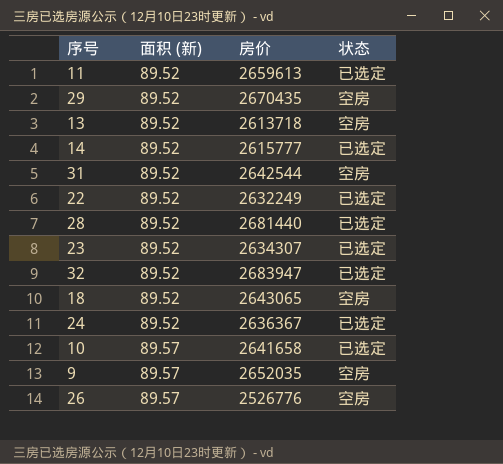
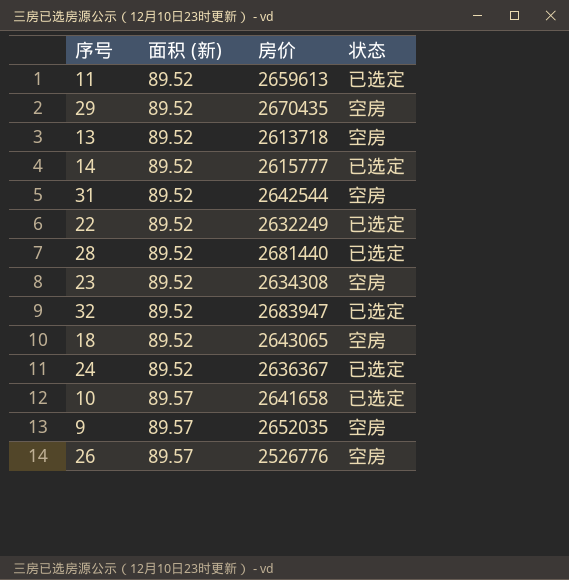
23 | 房价: 2634307 -> 2634308
23 | 状态: 已选定 -> 空房

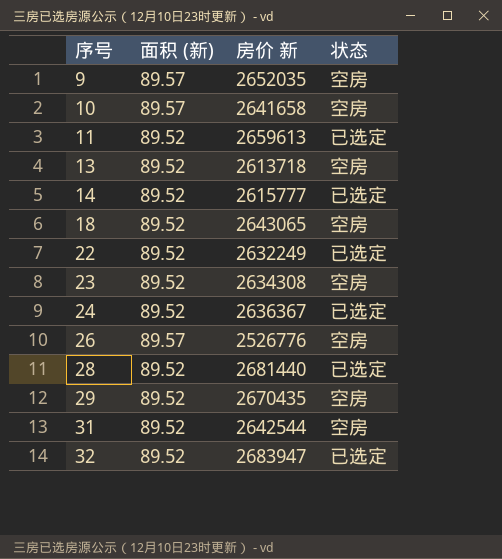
row order: 面积 (新) ascending -> 序号 ascending
column name: 房价 -> 房价 新
10 | 状态: 已选定 -> 空房

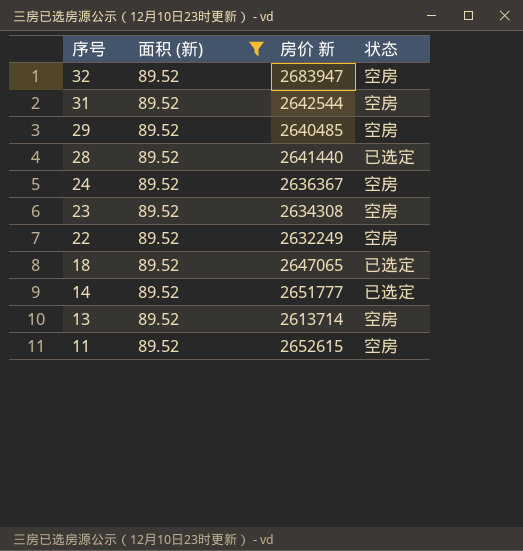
filter: none -> 面积 (新) = 89.52
row order: 序号 ascending -> 序号 descending
32 | 状态: 已选定 -> 空房
29 | 房价 新: 2670435 -> 2640485
28 | 房价 新: 2681440 -> 2641440
24 | 状态: 已选定 -> 空房
22 | 状态: 已选定 -> 空房
18 | 房价 新: 2643065 -> 2647065
18 | 状态: 空房 -> 已选定
14 | 房价 新: 2615777 -> 2651777
13 | 房价 新: 2613718 -> 2613714
11 | 房价 新: 2659613 -> 2652615
11 | 状态: 已选定 -> 空房

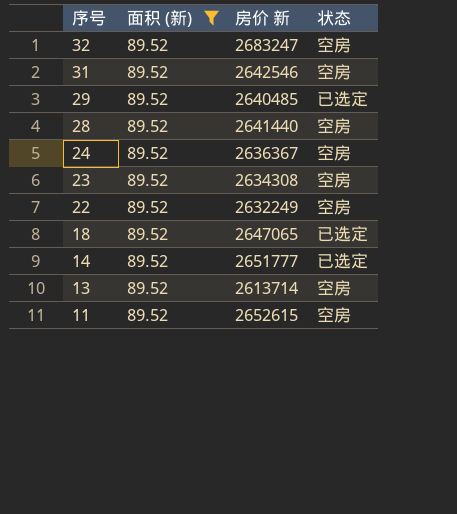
32 | 房价 新: 2683947 -> 2683247
31 | 房价 新: 2642544 -> 2642546
29 | 状态: 空房 -> 已选定
28 | 状态: 已选定 -> 空房

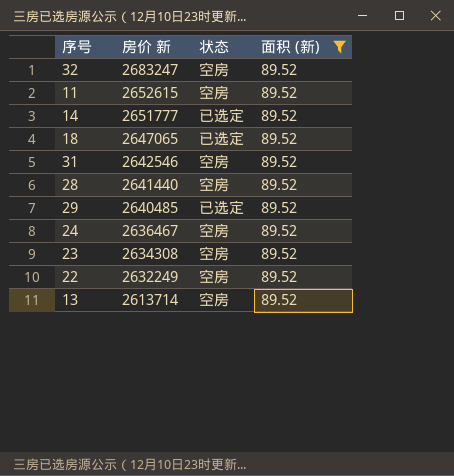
row order: 序号 descending -> 房价 新 descending
column 面积 (新) | position: 2 -> 4
24 | 房价 新: 2636367 -> 2636467

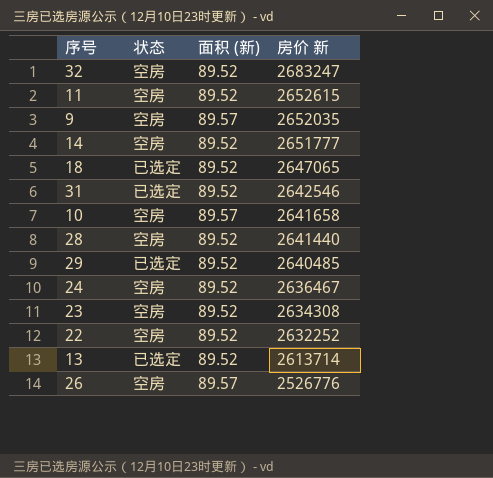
filter: 面积 (新) = 89.52 -> none
column 房价 新 | position: 2 -> 4
14 | 状态: 已选定 -> 空房
31 | 状态: 空房 -> 已选定
22 | 房价 新: 2632249 -> 2632252
13 | 状态: 空房 -> 已选定

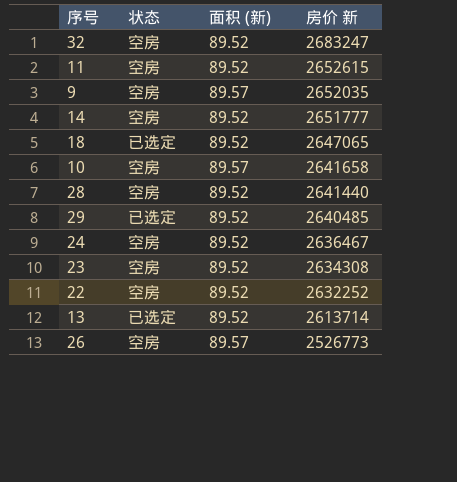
row 31: 已选定 | 89.52 | 2642546 -> none
26 | 房价 新: 2526776 -> 2526773

